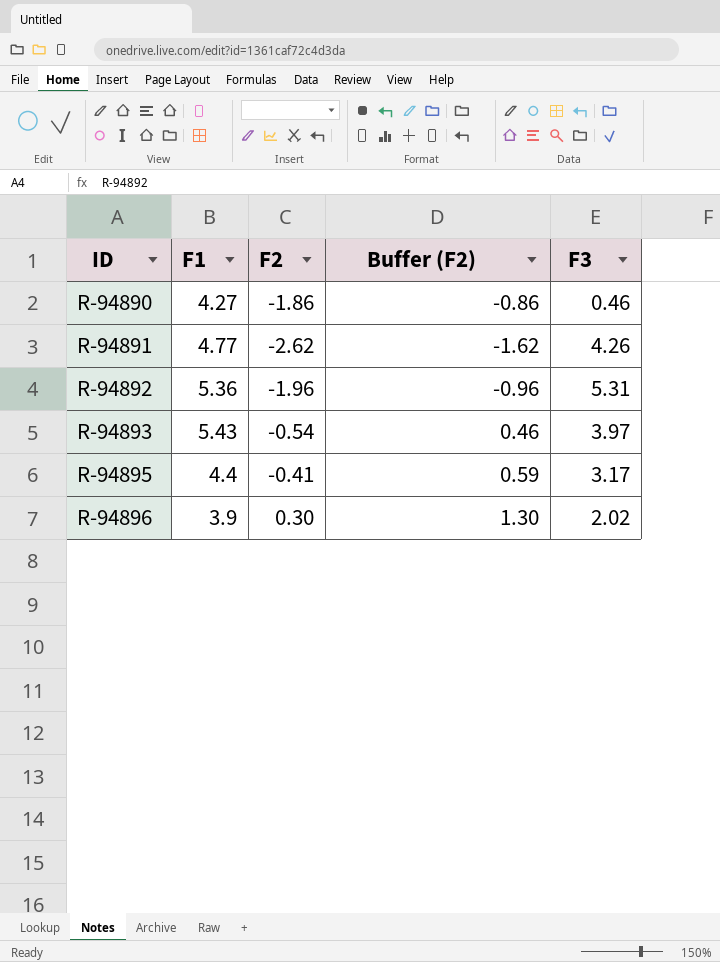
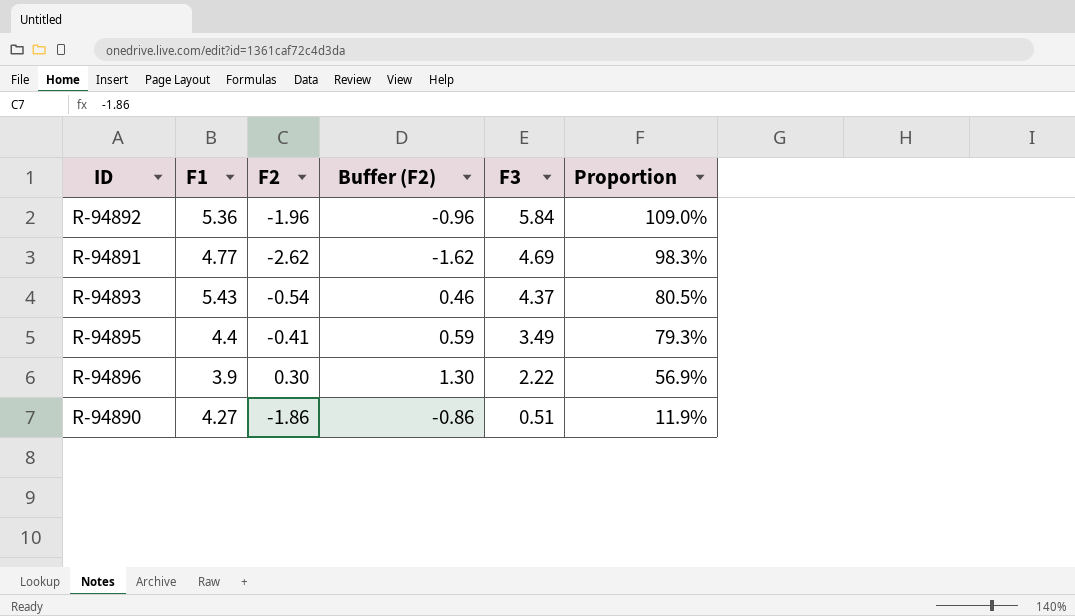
row order: ID ascending -> F3 descending
column Proportion | formula: none -> [F3] / [F1]
R-94892 | F3: 5.31 -> 5.84
R-94891 | F3: 4.26 -> 4.69
R-94893 | F3: 3.97 -> 4.37
R-94895 | F3: 3.17 -> 3.49
R-94896 | F3: 2.02 -> 2.22
R-94890 | F3: 0.46 -> 0.51

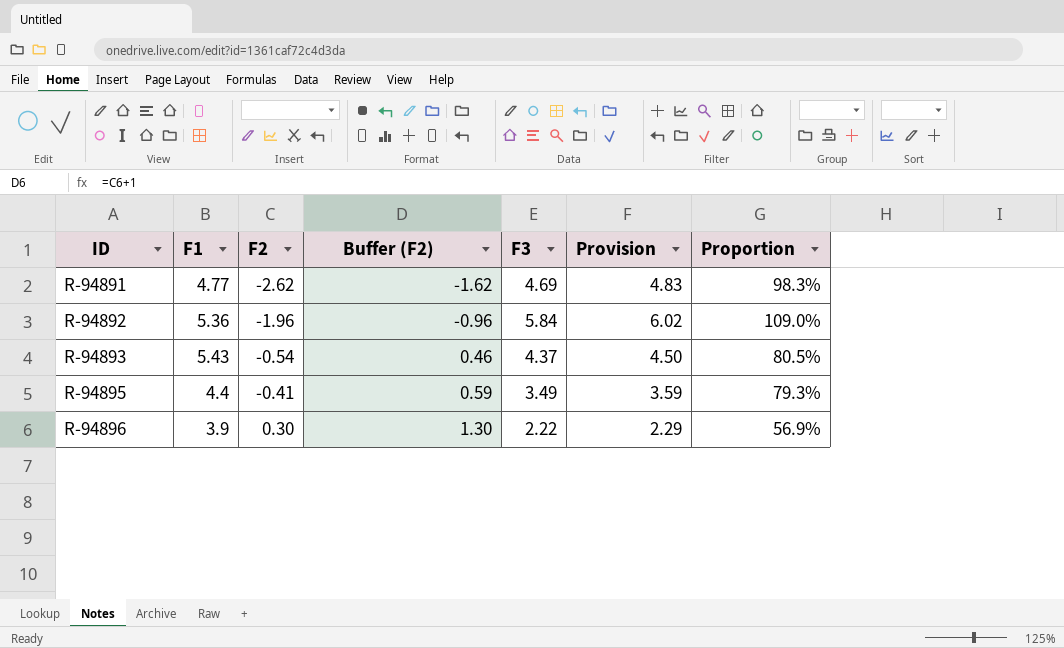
row order: F3 descending -> ID ascending
column Provision | formula: none -> [F3] * 1.03
row R-94890: 4.27 | -1.86 | -0.86 | 0.51 | 11.9% -> none

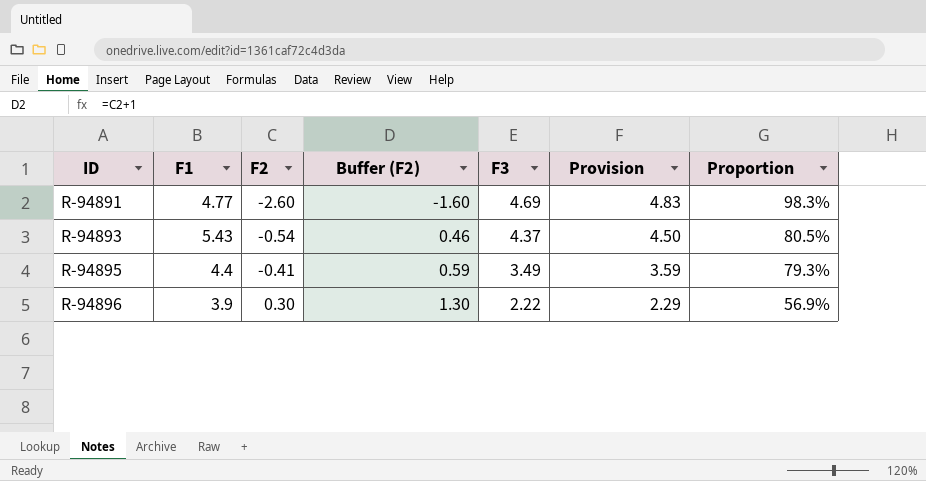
row R-94892: 5.36 | -1.96 | -0.96 | 5.84 | 6.02 | 109.0% -> none
R-94891 | F2: -2.62 -> -2.60
R-94891 | Buffer (F2): -1.62 -> -1.60

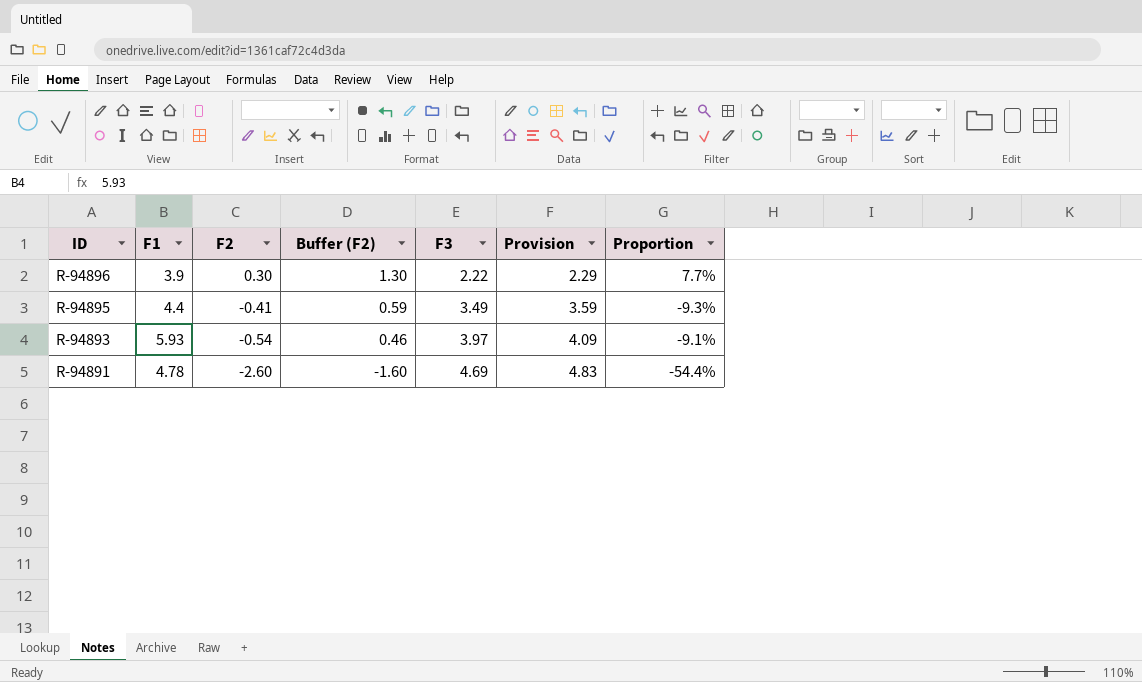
row order: ID ascending -> ID descending
column Proportion | formula: [F3] / [F1] -> [F2] / [F1]
R-94893 | F1: 5.43 -> 5.93
R-94893 | F3: 4.37 -> 3.97
R-94893 | Provision: 4.50 -> 4.09
R-94891 | F1: 4.77 -> 4.78

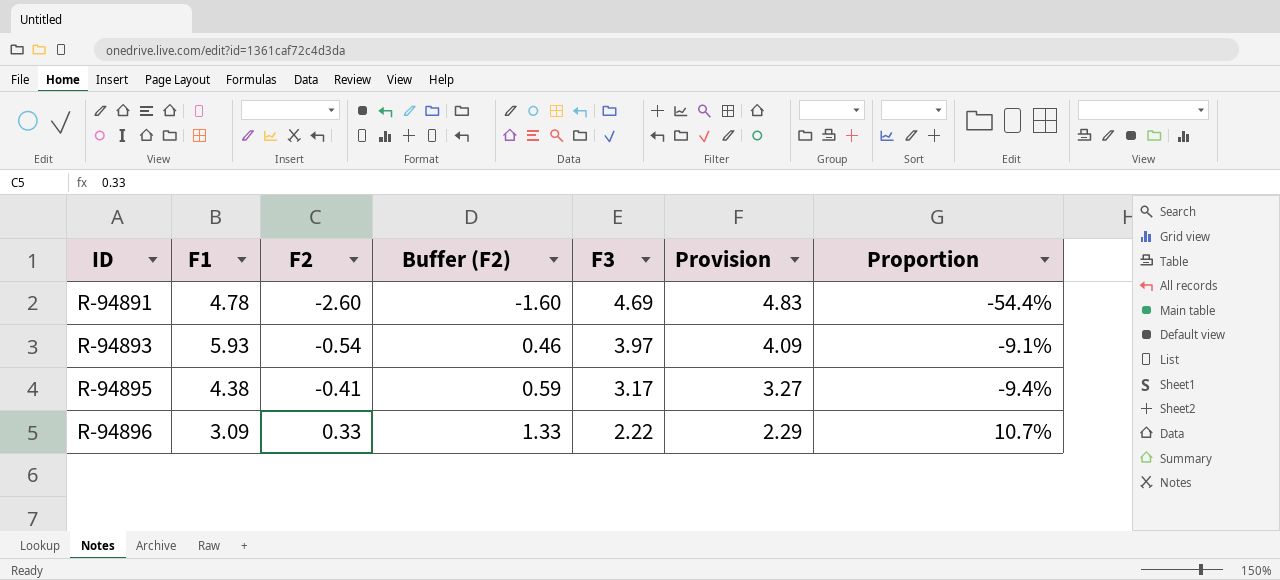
row order: ID descending -> ID ascending
R-94895 | F1: 4.4 -> 4.38
R-94895 | F3: 3.49 -> 3.17
R-94895 | Provision: 3.59 -> 3.27
R-94895 | Proportion: -9.3% -> -9.4%
R-94896 | F1: 3.9 -> 3.09
R-94896 | F2: 0.30 -> 0.33
R-94896 | Buffer (F2): 1.30 -> 1.33
R-94896 | Proportion: 7.7% -> 10.7%

